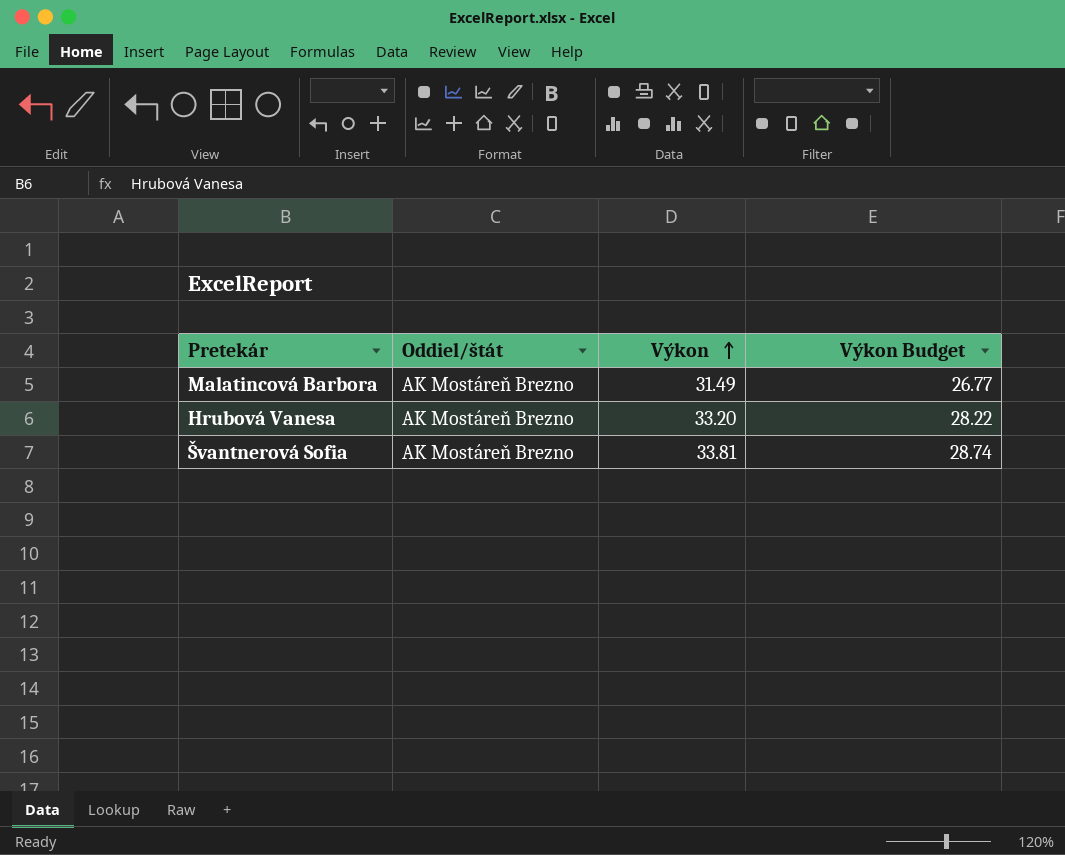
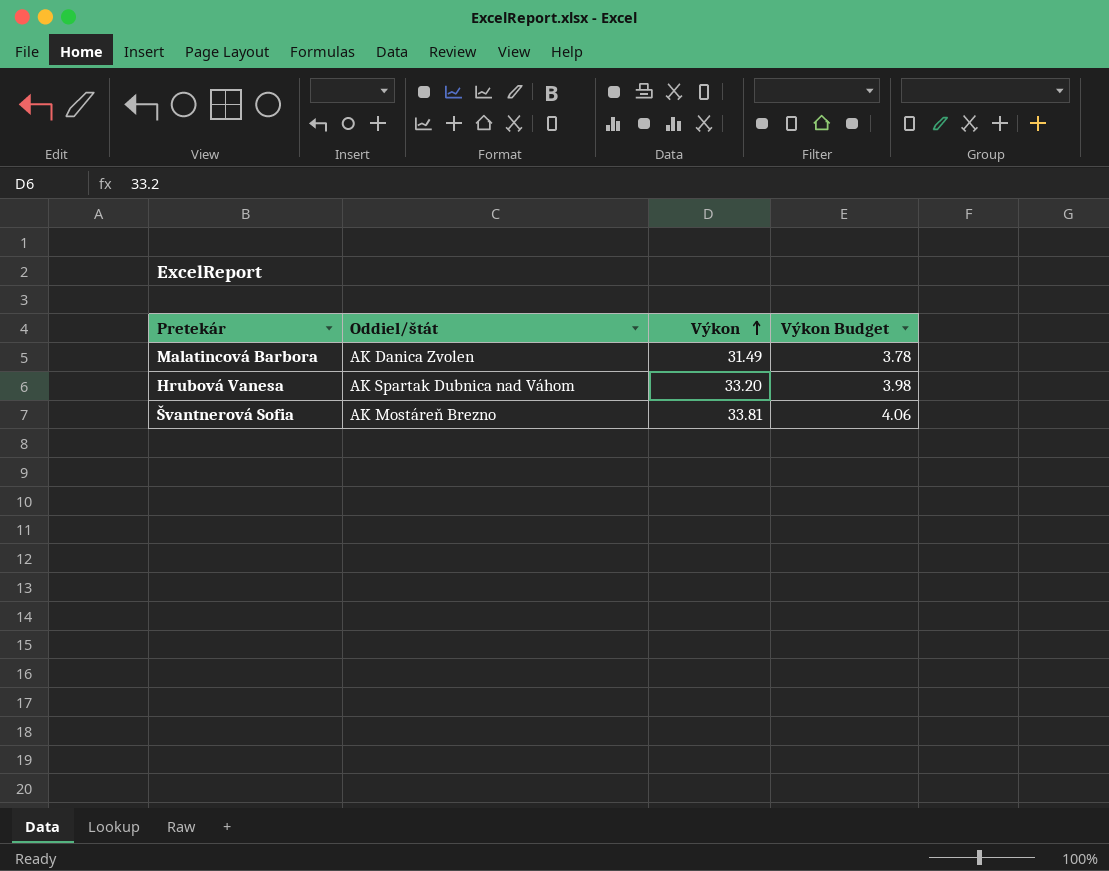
column Výkon Budget | formula: [Výkon] * 0.85 -> [Výkon] * 0.12
Malatincová Barbora | Oddiel/štát: AK Mostáreň Brezno -> AK Danica Zvolen
Hrubová Vanesa | Oddiel/štát: AK Mostáreň Brezno -> AK Spartak Dubnica nad Váhom

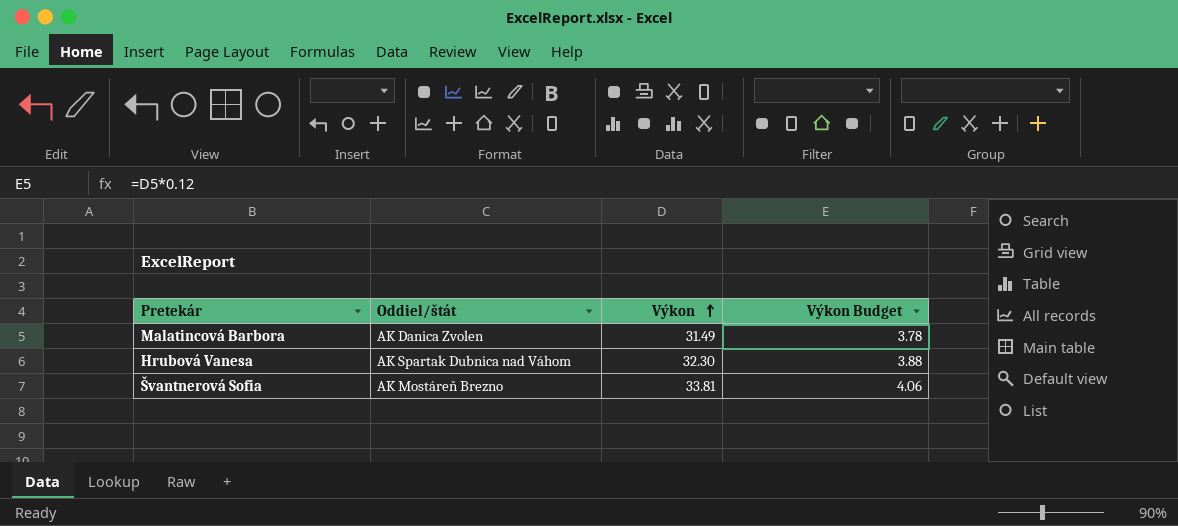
Hrubová Vanesa | Výkon: 33.20 -> 32.30
Hrubová Vanesa | Výkon Budget: 3.98 -> 3.88

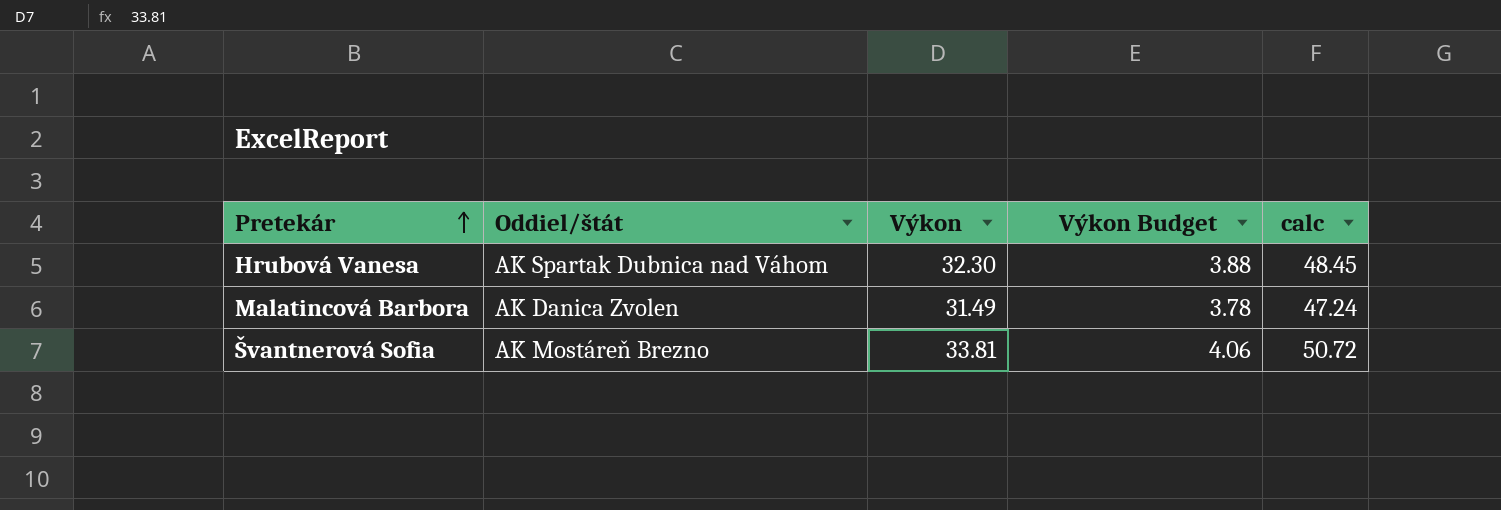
row order: Výkon ascending -> Pretekár ascending
column calc | formula: none -> [Výkon] * 1.5

